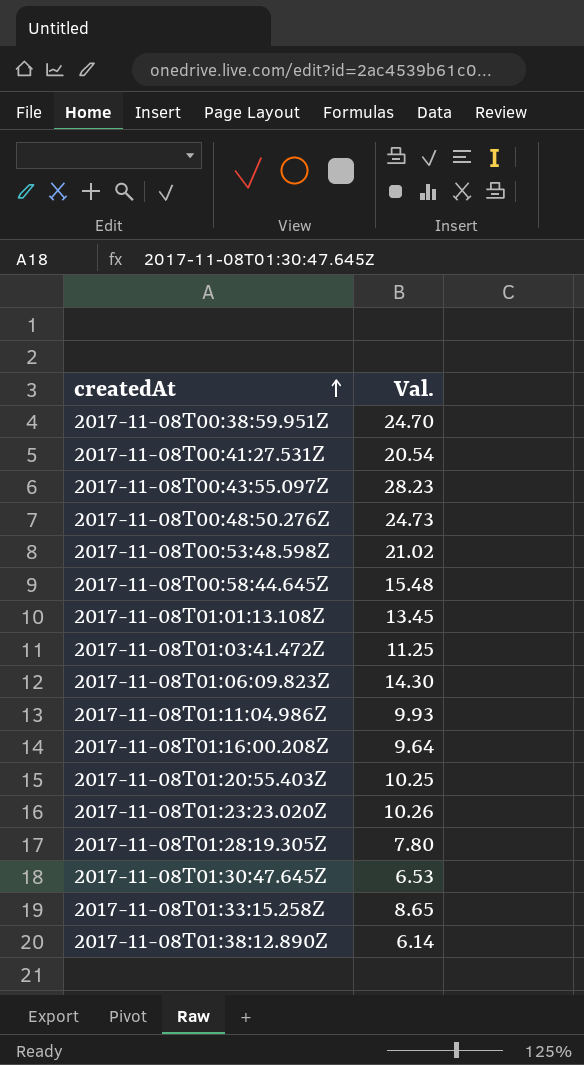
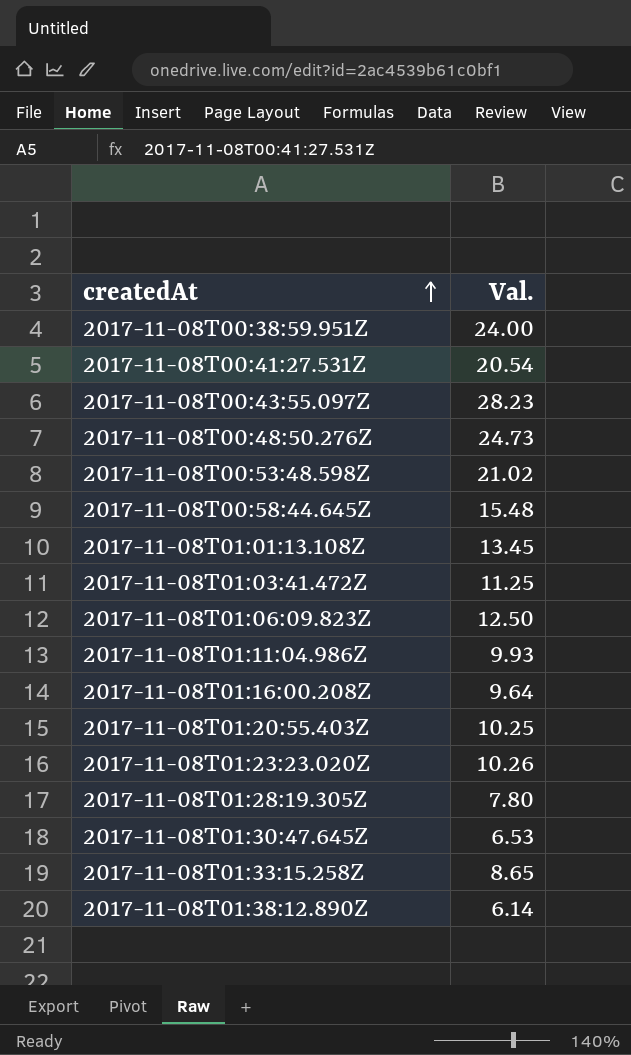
2017-11-08T00:38:59.951Z | Val.: 24.70 -> 24.00
2017-11-08T01:06:09.823Z | Val.: 14.30 -> 12.50

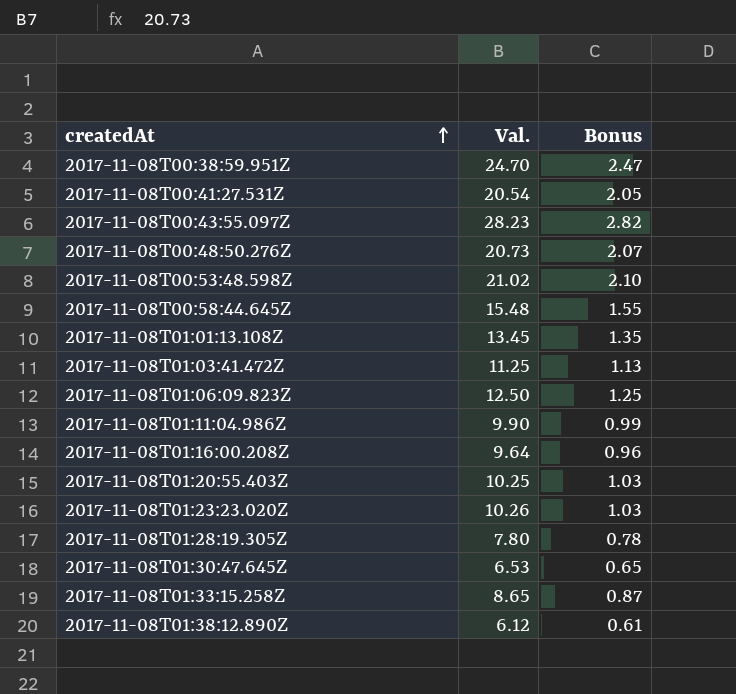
column Bonus | formula: none -> [Val.] * 0.1
2017-11-08T00:38:59.951Z | Val.: 24.00 -> 24.70
2017-11-08T00:48:50.276Z | Val.: 24.73 -> 20.73
2017-11-08T01:11:04.986Z | Val.: 9.93 -> 9.90
2017-11-08T01:38:12.890Z | Val.: 6.14 -> 6.12

